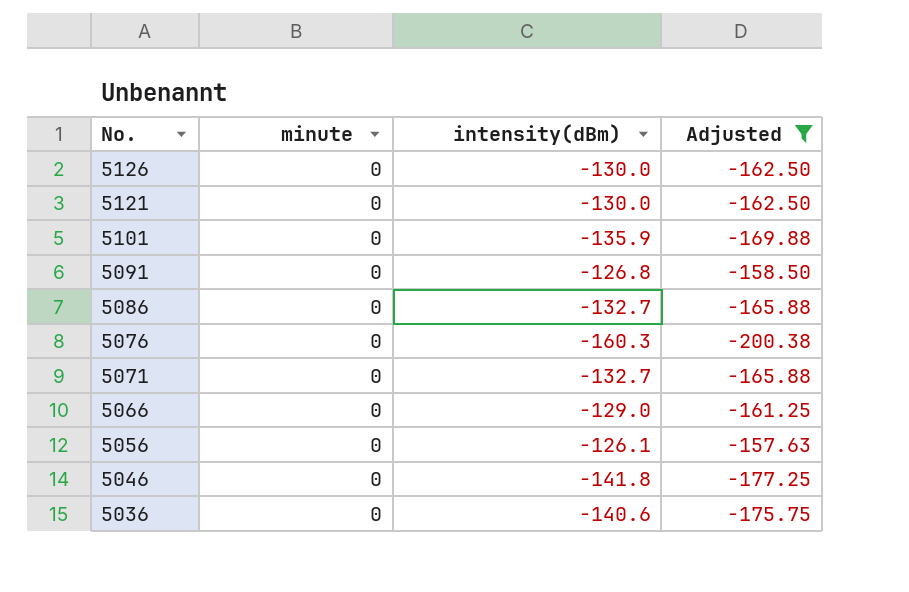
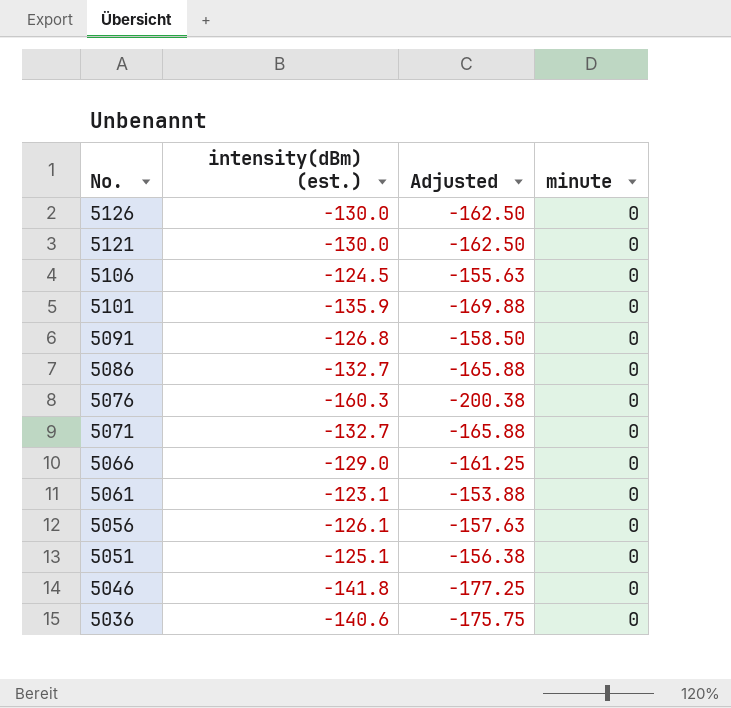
filter: Adjusted <= -157.63 -> none
column name: intensity(dBm) -> intensity(dBm) (est.)
column minute | position: 2 -> 4

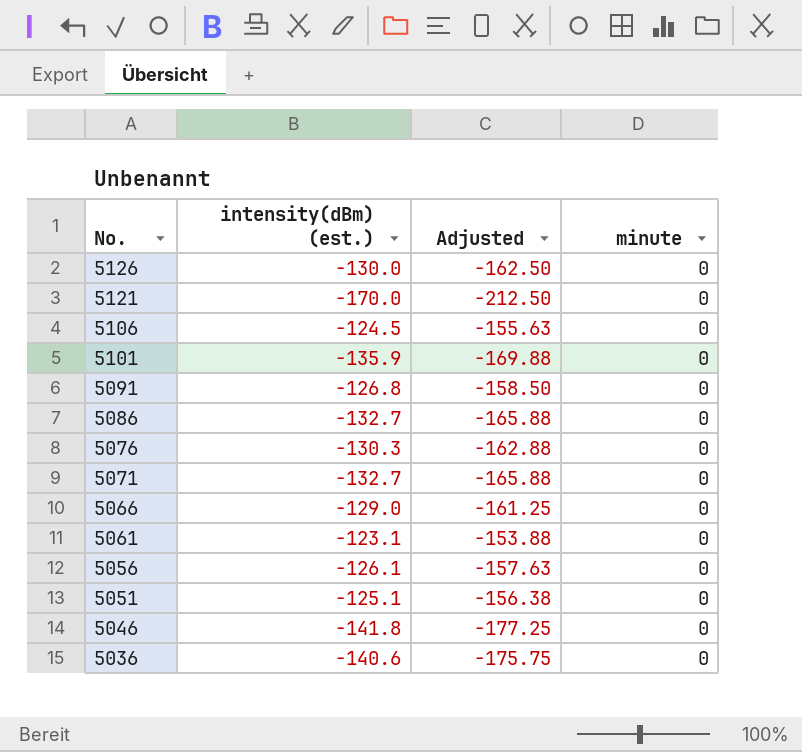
5121 | intensity(dBm) (est.): -130.0 -> -170.0
5121 | Adjusted: -162.50 -> -212.50
5076 | intensity(dBm) (est.): -160.3 -> -130.3
5076 | Adjusted: -200.38 -> -162.88

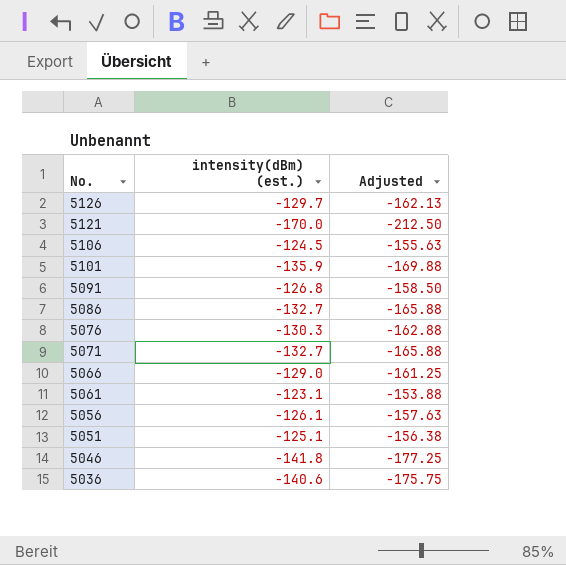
column minute | position: 4 -> none
5126 | intensity(dBm) (est.): -130.0 -> -129.7
5126 | Adjusted: -162.50 -> -162.13

